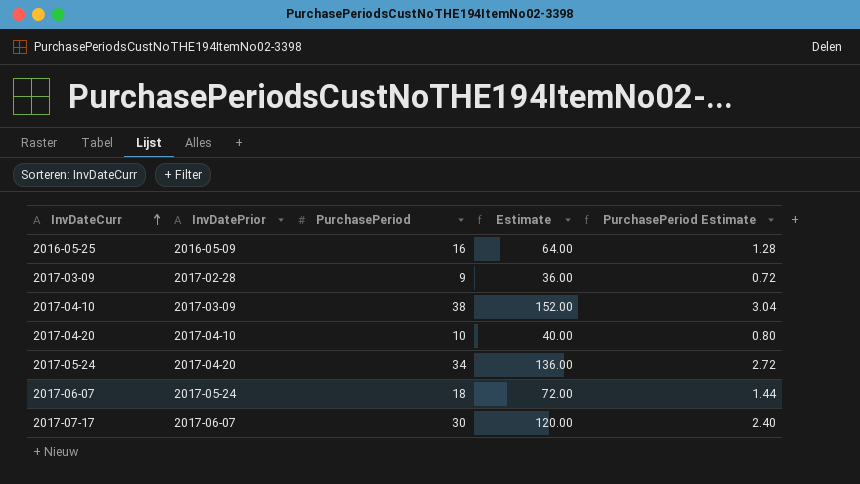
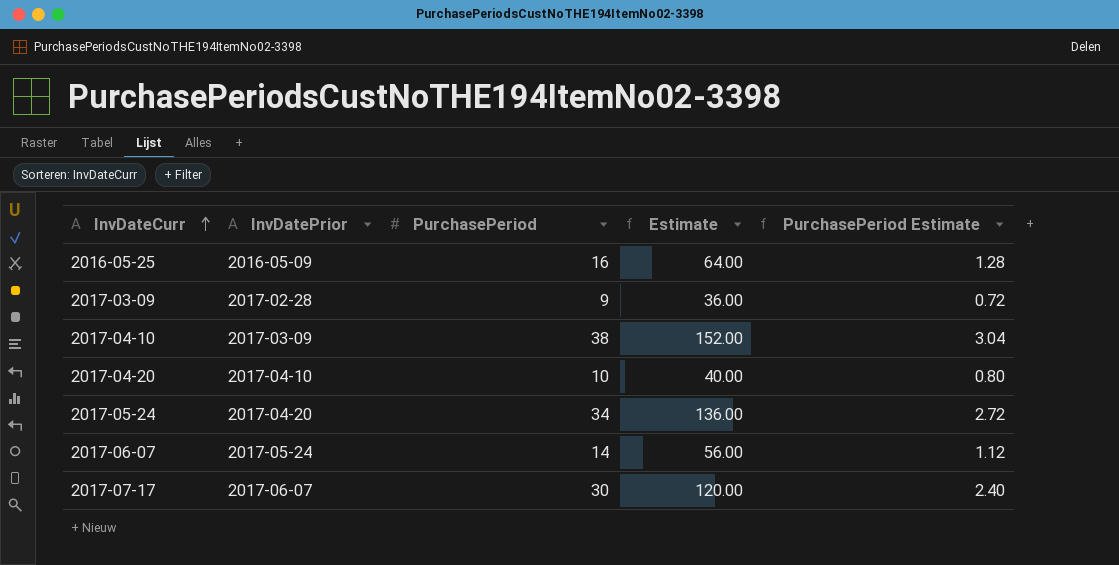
2017-06-07 | PurchasePeriod: 18 -> 14
2017-06-07 | Estimate: 72.00 -> 56.00
2017-06-07 | PurchasePeriod Estimate: 1.44 -> 1.12

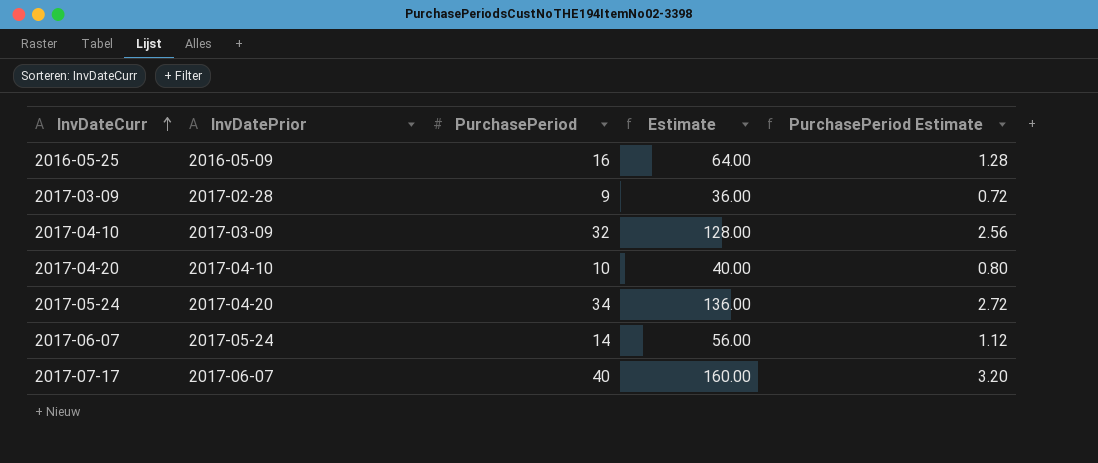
2017-04-10 | PurchasePeriod: 38 -> 32
2017-04-10 | Estimate: 152.00 -> 128.00
2017-04-10 | PurchasePeriod Estimate: 3.04 -> 2.56
2017-07-17 | PurchasePeriod: 30 -> 40
2017-07-17 | Estimate: 120.00 -> 160.00
2017-07-17 | PurchasePeriod Estimate: 2.40 -> 3.20

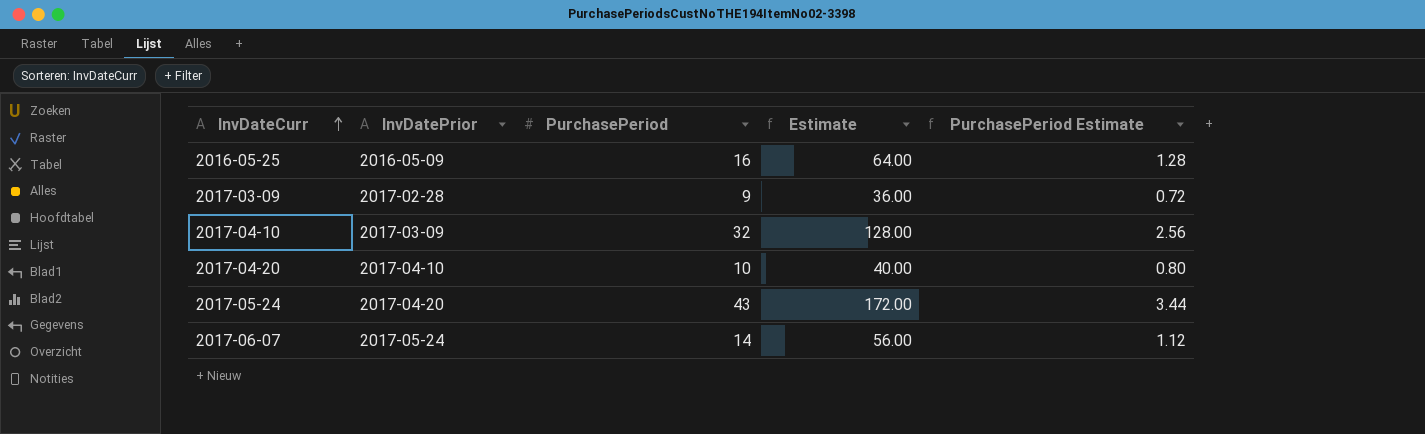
row 2017-07-17: 2017-06-07 | 40 | 160.00 | 3.20 -> none
2017-05-24 | PurchasePeriod: 34 -> 43
2017-05-24 | Estimate: 136.00 -> 172.00
2017-05-24 | PurchasePeriod Estimate: 2.72 -> 3.44

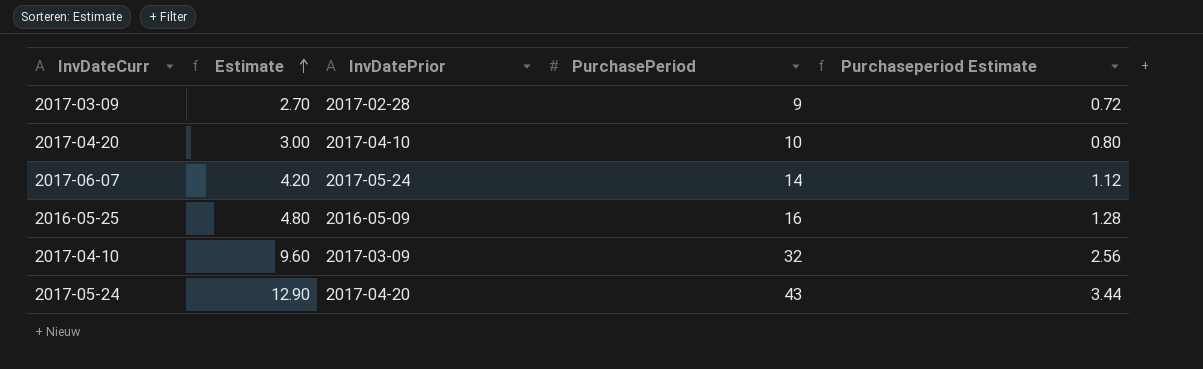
row order: InvDateCurr ascending -> Estimate ascending
column Estimate | formula: [PurchasePeriod] * 4 -> [PurchasePeriod] * 0.3
column Estimate | position: 4 -> 2
column name: PurchasePeriod Estimate -> Purchaseperiod Estimate

